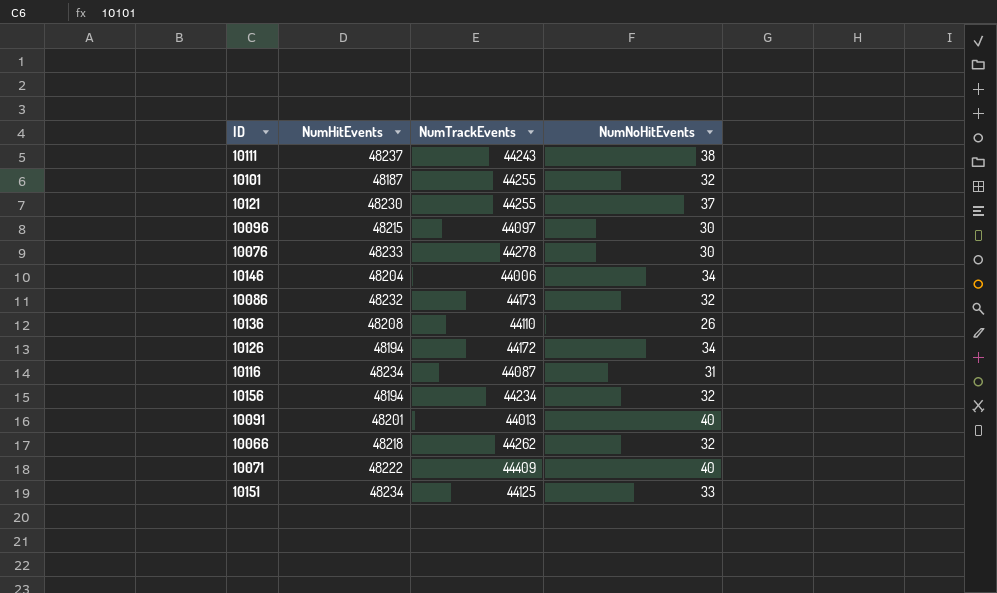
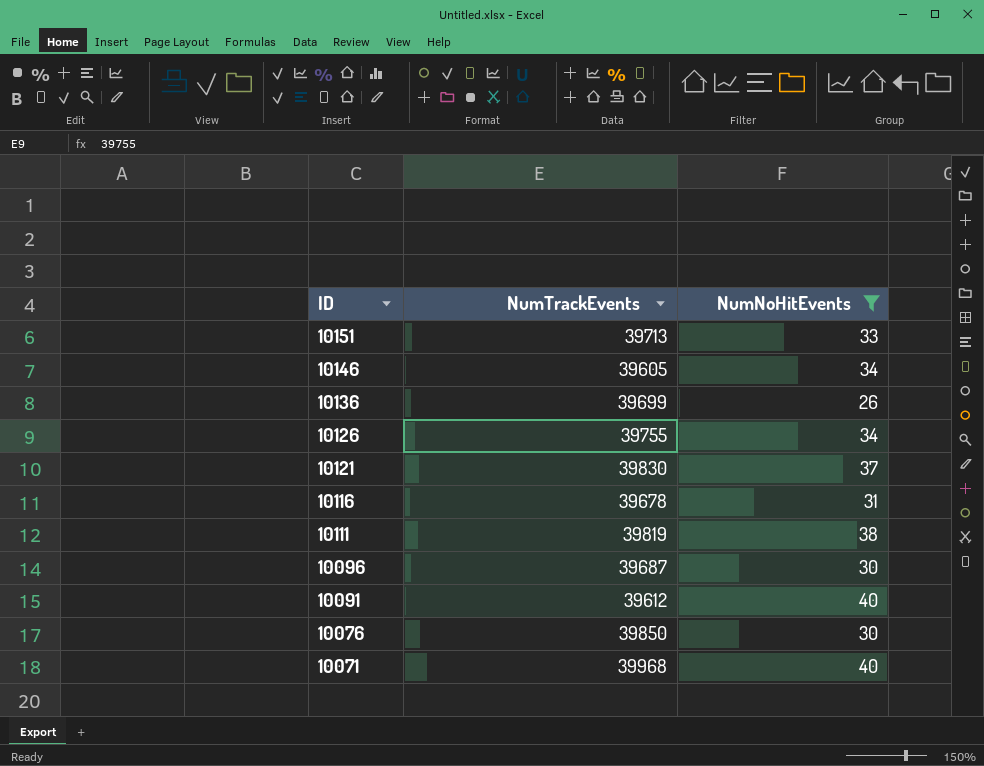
filter: none -> NumNoHitEvents != 32
row order: none -> ID descending
column NumHitEvents | position: 2 -> none
10151 | NumTrackEvents: 44125 -> 39713
10146 | NumTrackEvents: 44006 -> 39605
10136 | NumTrackEvents: 44110 -> 39699
10126 | NumTrackEvents: 44172 -> 39755
10121 | NumTrackEvents: 44255 -> 39830
10116 | NumTrackEvents: 44087 -> 39678
10111 | NumTrackEvents: 44243 -> 39819
10096 | NumTrackEvents: 44097 -> 39687
10091 | NumTrackEvents: 44013 -> 39612
10076 | NumTrackEvents: 44278 -> 39850
10071 | NumTrackEvents: 44409 -> 39968

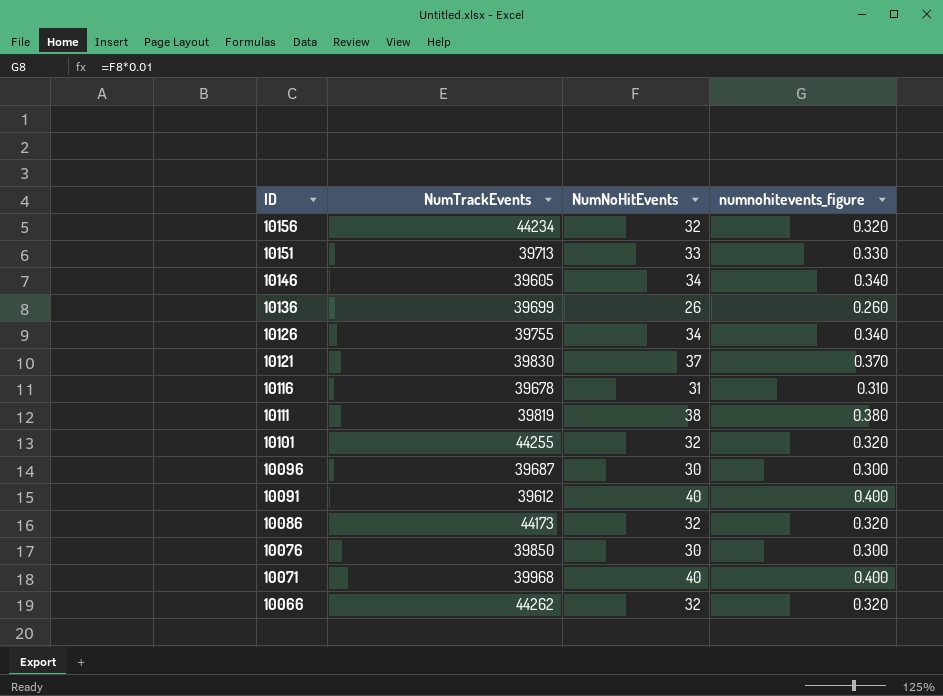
filter: NumNoHitEvents != 32 -> none
column numnohitevents_figure | formula: none -> [NumNoHitEvents] * 0.01

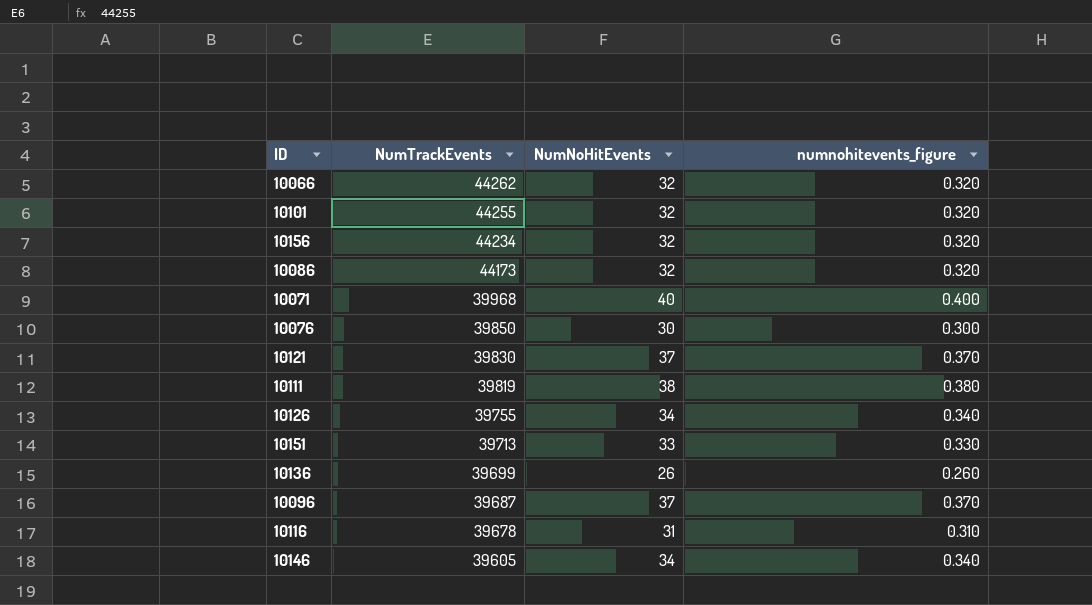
row order: ID descending -> NumTrackEvents descending
row 10091: 39612 | 40 | 0.400 -> none
10096 | NumNoHitEvents: 30 -> 37
10096 | numnohitevents_figure: 0.300 -> 0.370

